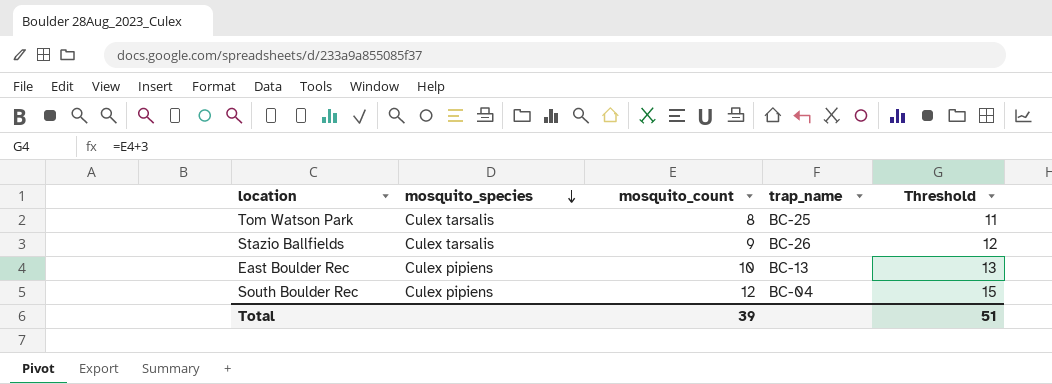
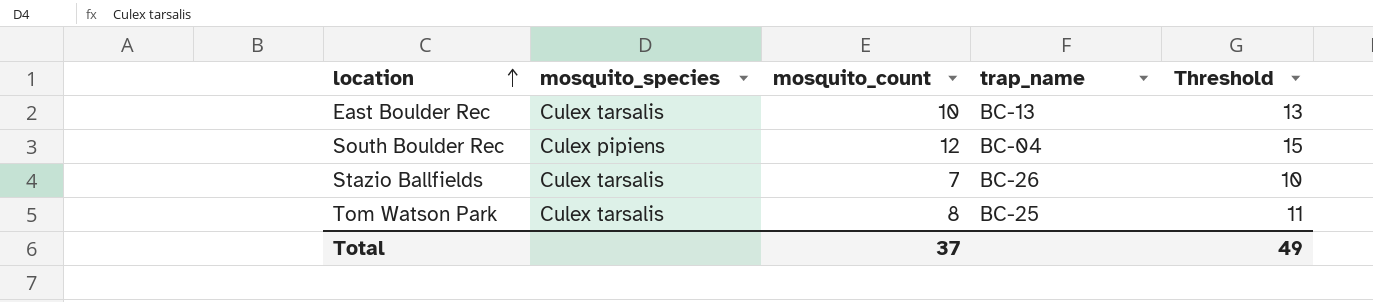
row order: mosquito_species descending -> location ascending
East Boulder Rec | mosquito_species: Culex pipiens -> Culex tarsalis
Stazio Ballfields | mosquito_count: 9 -> 7
Stazio Ballfields | Threshold: 12 -> 10
Total | mosquito_count: 39 -> 37
Total | Threshold: 51 -> 49

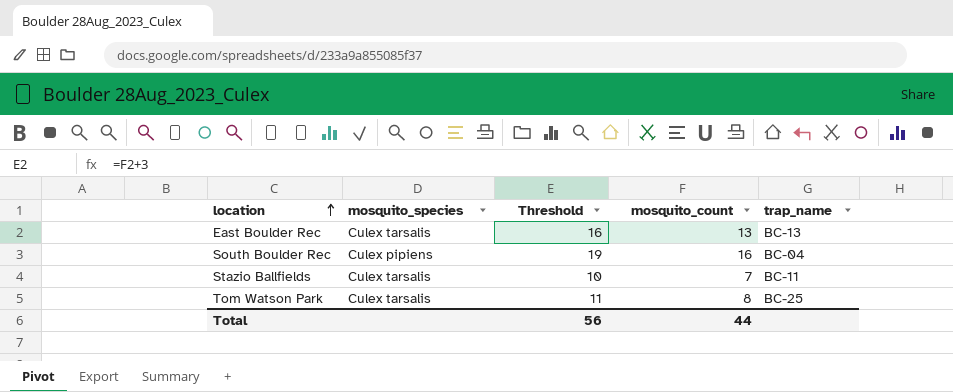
column Threshold | position: 5 -> 3
East Boulder Rec | Threshold: 13 -> 16
East Boulder Rec | mosquito_count: 10 -> 13
South Boulder Rec | Threshold: 15 -> 19
South Boulder Rec | mosquito_count: 12 -> 16
Stazio Ballfields | trap_name: BC-26 -> BC-11
Total | Threshold: 49 -> 56
Total | mosquito_count: 37 -> 44

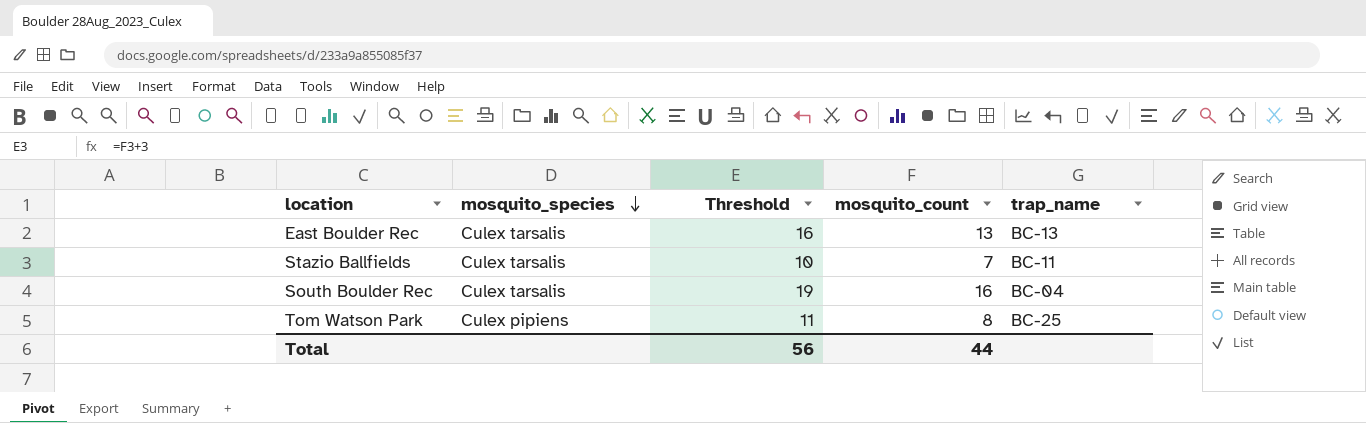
row order: location ascending -> mosquito_species descending
South Boulder Rec | mosquito_species: Culex pipiens -> Culex tarsalis
Tom Watson Park | mosquito_species: Culex tarsalis -> Culex pipiens

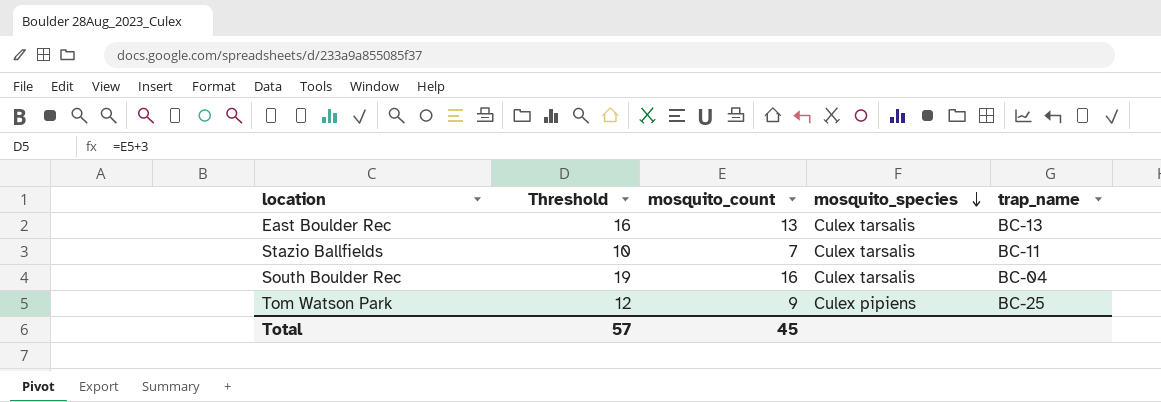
column mosquito_species | position: 2 -> 4
Tom Watson Park | Threshold: 11 -> 12
Tom Watson Park | mosquito_count: 8 -> 9
Total | Threshold: 56 -> 57
Total | mosquito_count: 44 -> 45

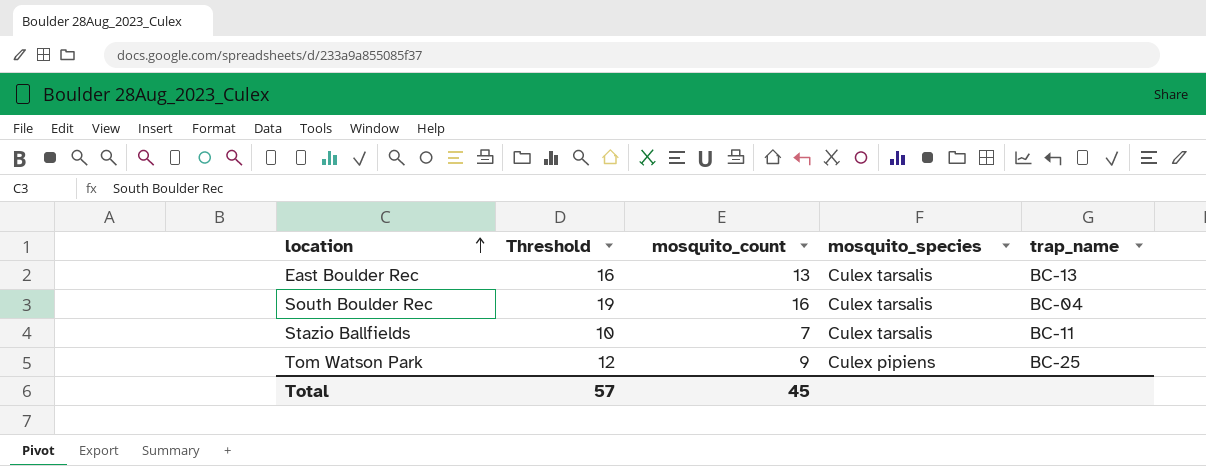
row order: mosquito_species descending -> location ascending

